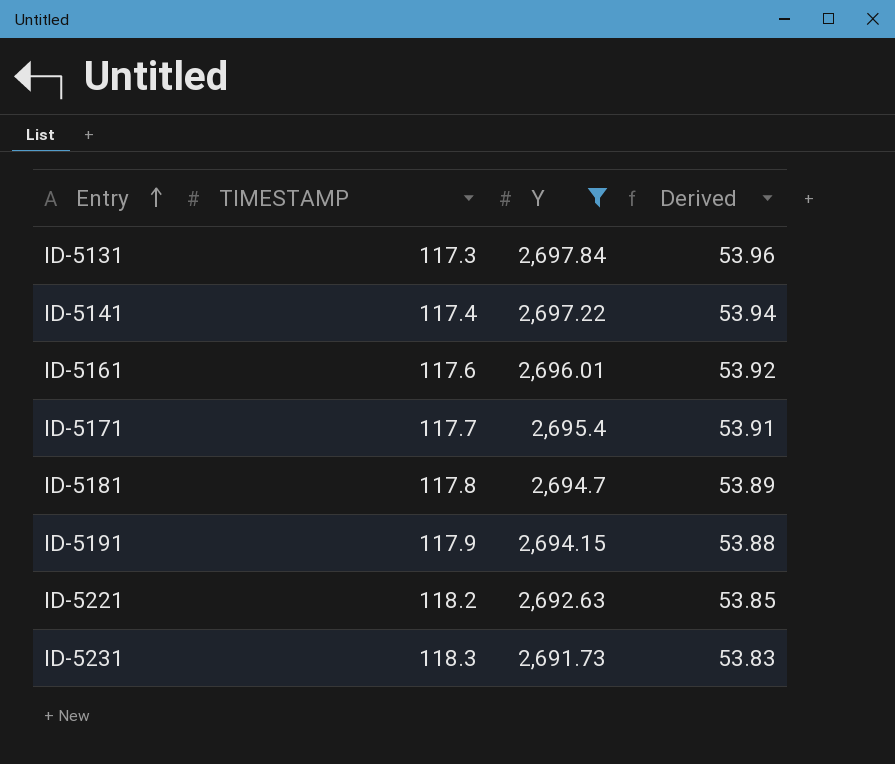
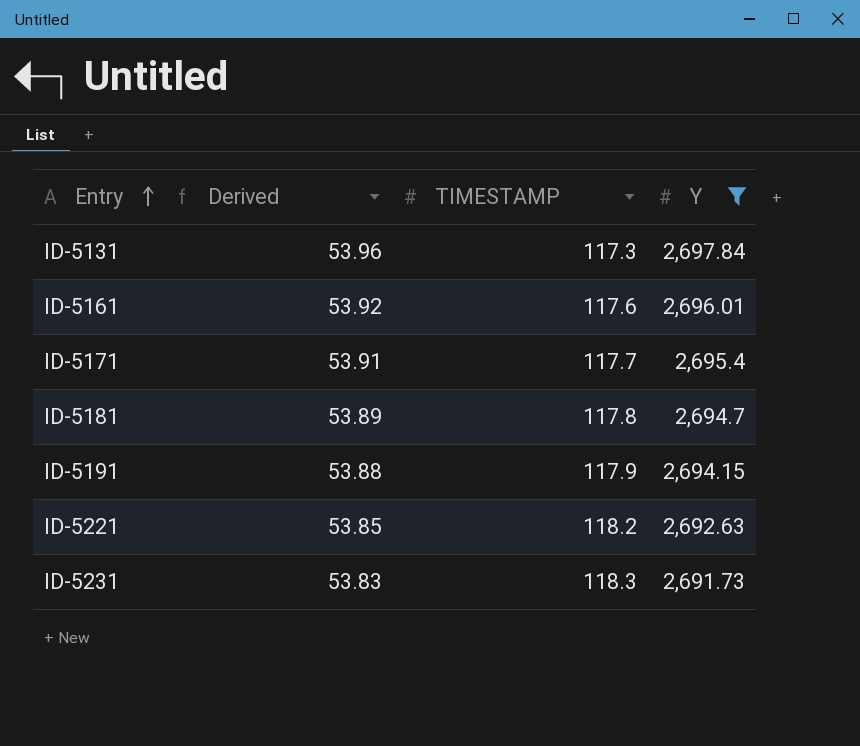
column Derived | position: 4 -> 2
row ID-5141: 117.4 | 2,697.22 | 53.94 -> none

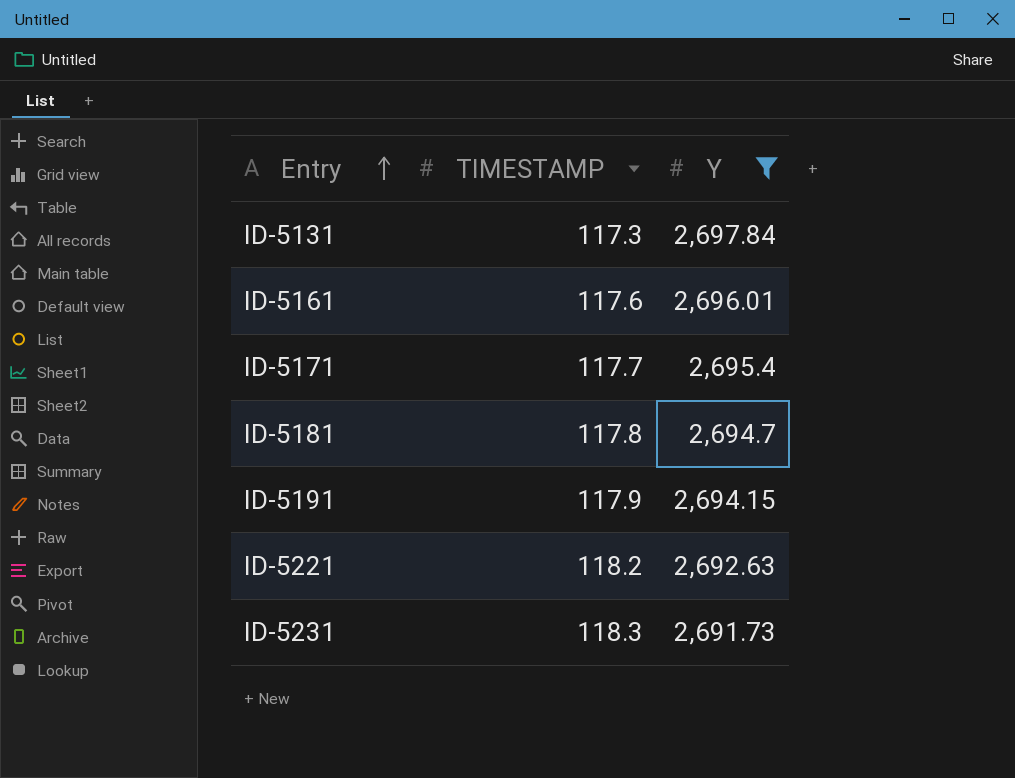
column Derived | formula: [Y] * 0.02 -> none

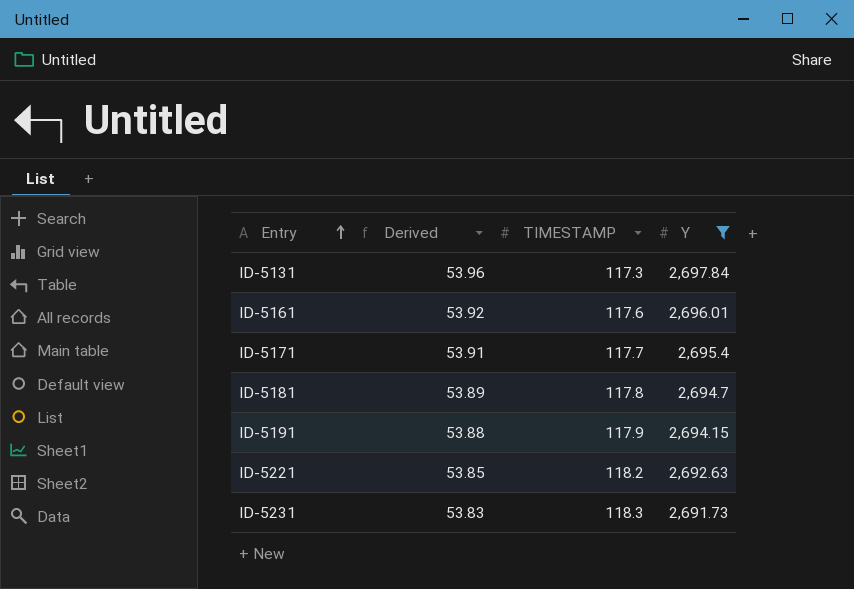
column Derived | formula: none -> [Y] * 0.02

